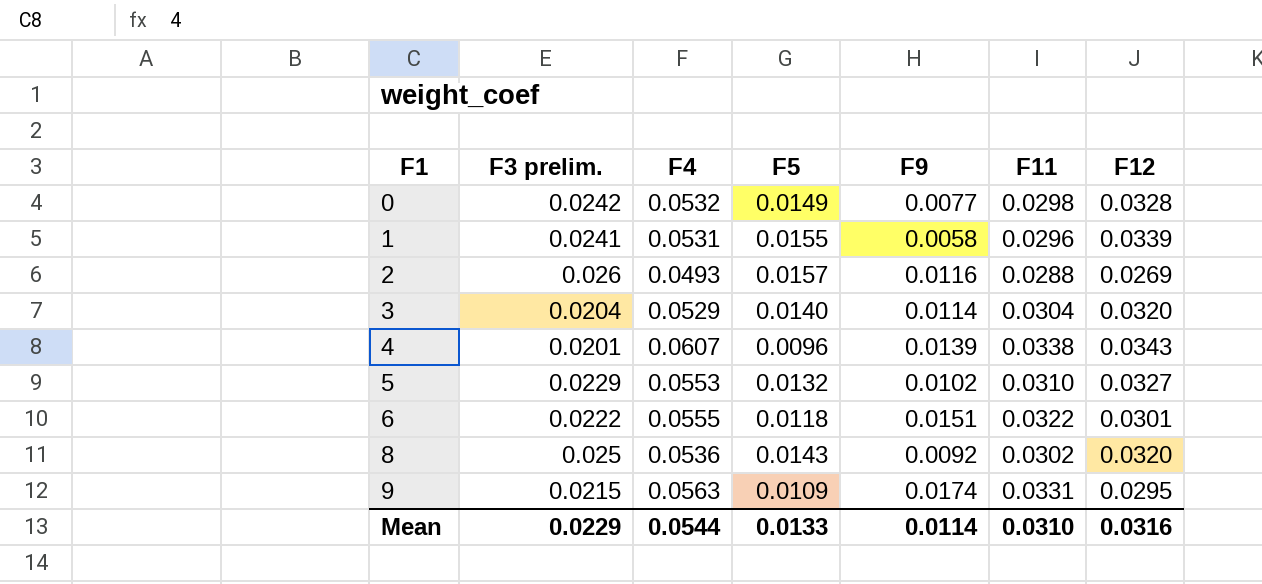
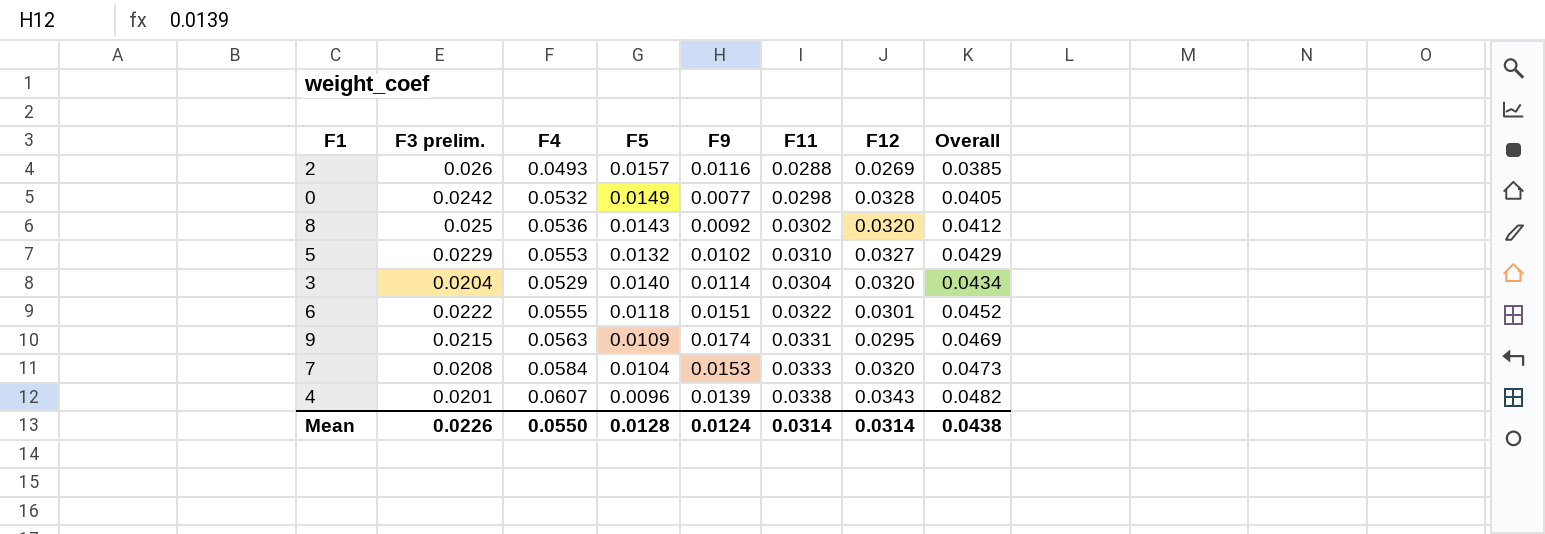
row order: F1 ascending -> Overall ascending
column Overall | formula: none -> [F9] + [F12]
row 1: 0.0241 | 0.0531 | 0.0155 | 0.0058 | 0.0296 | 0.0339 -> none
row 7: none -> 0.0208 | 0.0584 | 0.0104 | 0.0153 | 0.0333 | 0.0320 | 0.0473
Mean | F3 prelim.: 0.0229 -> 0.0226
Mean | F4: 0.0544 -> 0.0550
Mean | F5: 0.0133 -> 0.0128
Mean | F9: 0.0114 -> 0.0124
Mean | F11: 0.0310 -> 0.0314
Mean | F12: 0.0316 -> 0.0314

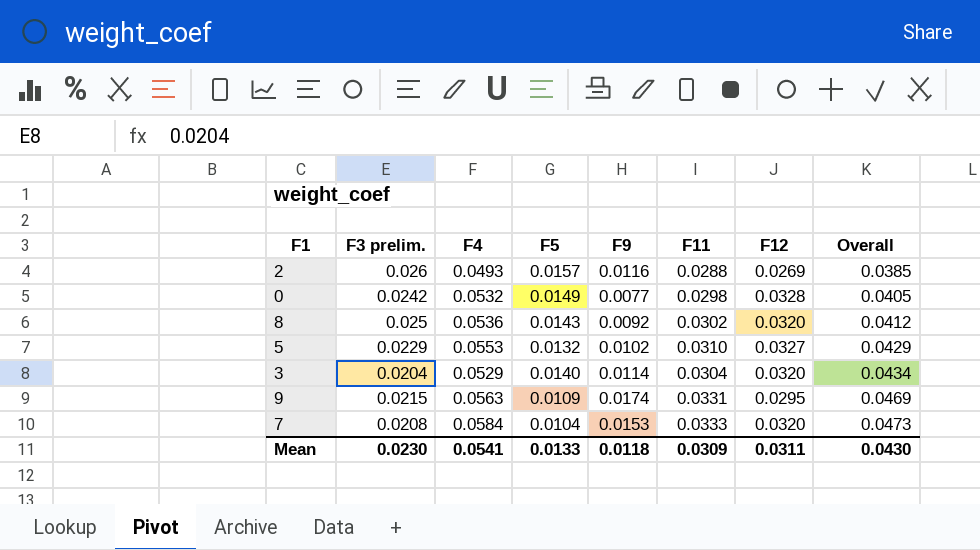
row 6: 0.0222 | 0.0555 | 0.0118 | 0.0151 | 0.0322 | 0.0301 | 0.0452 -> none
row 4: 0.0201 | 0.0607 | 0.0096 | 0.0139 | 0.0338 | 0.0343 | 0.0482 -> none
Mean | F3 prelim.: 0.0226 -> 0.0230
Mean | F4: 0.0550 -> 0.0541
Mean | F5: 0.0128 -> 0.0133
Mean | F9: 0.0124 -> 0.0118
Mean | F11: 0.0314 -> 0.0309
Mean | F12: 0.0314 -> 0.0311
Mean | Overall: 0.0438 -> 0.0430

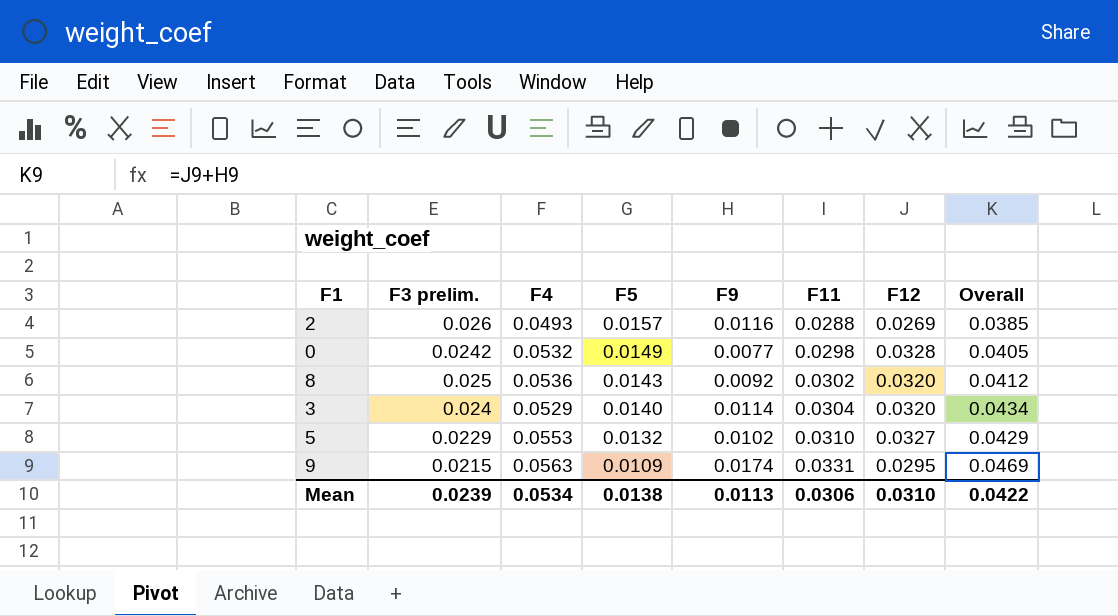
row order: Overall ascending -> F5 descending
row 7: 0.0208 | 0.0584 | 0.0104 | 0.0153 | 0.0333 | 0.0320 | 0.0473 -> none
3 | F3 prelim.: 0.0204 -> 0.024
Mean | F3 prelim.: 0.0230 -> 0.0239
Mean | F4: 0.0541 -> 0.0534
Mean | F5: 0.0133 -> 0.0138
Mean | F9: 0.0118 -> 0.0113
Mean | F11: 0.0309 -> 0.0306
Mean | F12: 0.0311 -> 0.0310
Mean | Overall: 0.0430 -> 0.0422

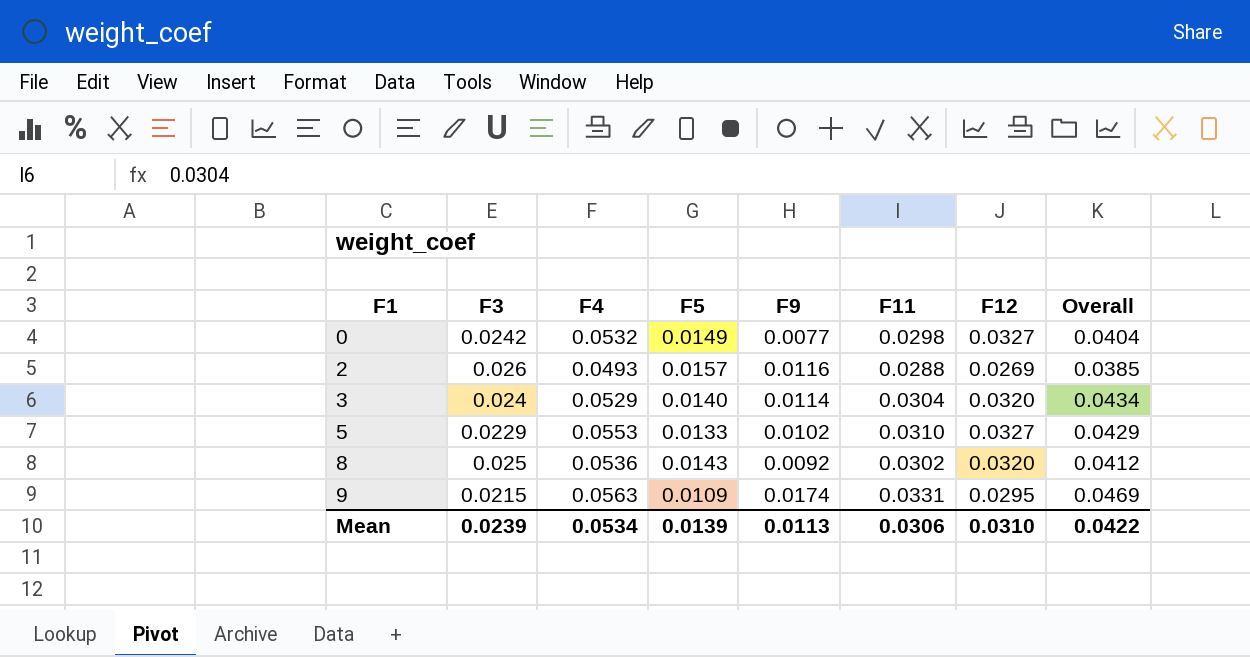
row order: F5 descending -> F1 ascending
column name: F3 prelim. -> F3
0 | F12: 0.0328 -> 0.0327
0 | Overall: 0.0405 -> 0.0404
5 | F5: 0.0132 -> 0.0133
Mean | F5: 0.0138 -> 0.0139

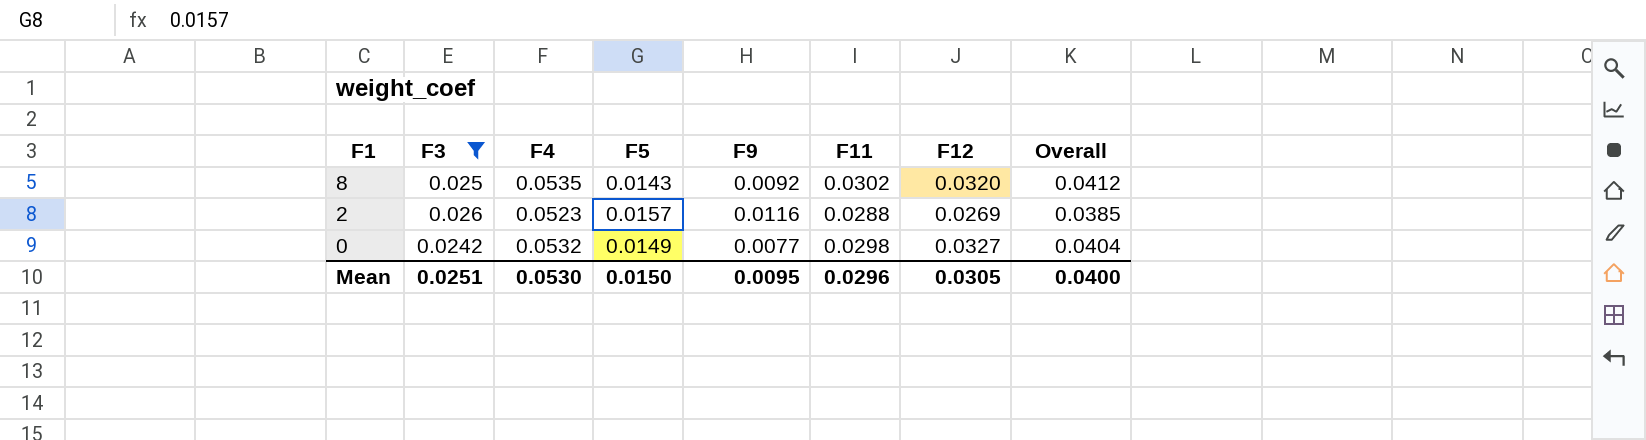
filter: none -> F3 >= 0.0242
row order: F1 ascending -> F1 descending
8 | F4: 0.0536 -> 0.0535
2 | F4: 0.0493 -> 0.0523
Mean | F3: 0.0239 -> 0.0251
Mean | F4: 0.0534 -> 0.0530
Mean | F5: 0.0139 -> 0.0150
Mean | F9: 0.0113 -> 0.0095
Mean | F11: 0.0306 -> 0.0296
Mean | F12: 0.0310 -> 0.0305
Mean | Overall: 0.0422 -> 0.0400

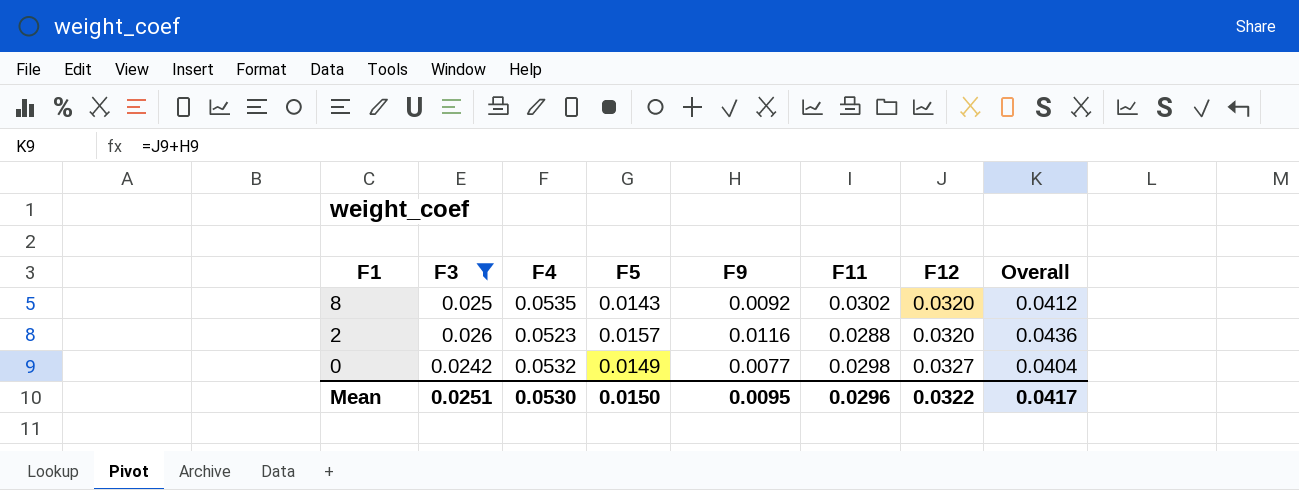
2 | F12: 0.0269 -> 0.0320
2 | Overall: 0.0385 -> 0.0436
Mean | F12: 0.0305 -> 0.0322
Mean | Overall: 0.0400 -> 0.0417

